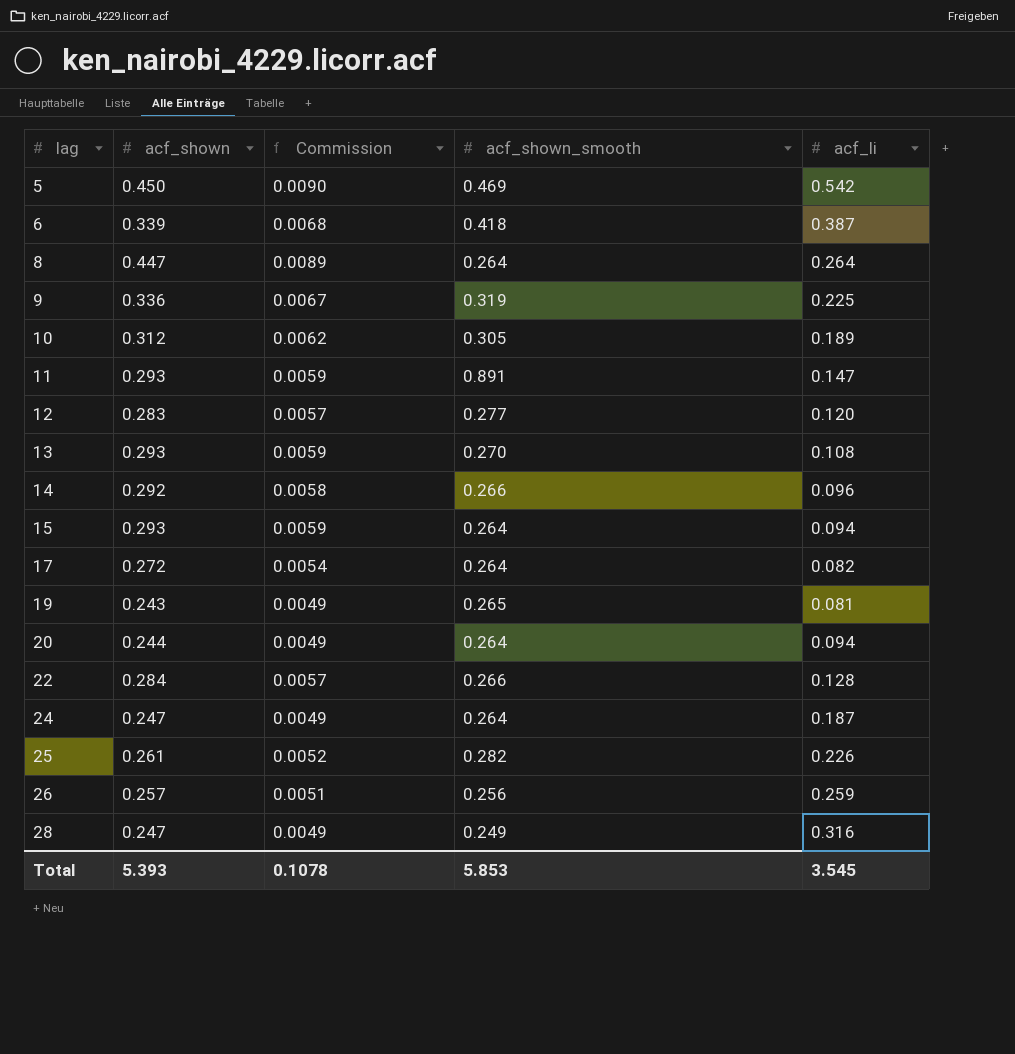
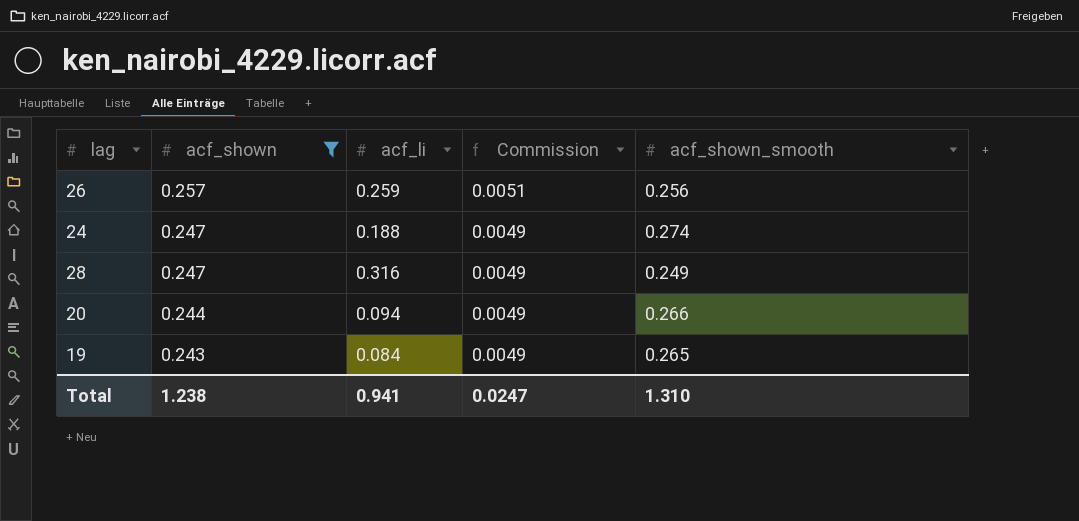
filter: none -> acf_shown <= 0.257
row order: lag ascending -> acf_shown descending
column acf_li | position: 5 -> 3
24 | acf_li: 0.187 -> 0.188
24 | acf_shown_smooth: 0.264 -> 0.274
20 | acf_shown_smooth: 0.264 -> 0.266
19 | acf_li: 0.081 -> 0.084
Total | acf_shown: 5.393 -> 1.238
Total | acf_li: 3.545 -> 0.941
Total | Commission: 0.1078 -> 0.0247
Total | acf_shown_smooth: 5.853 -> 1.310

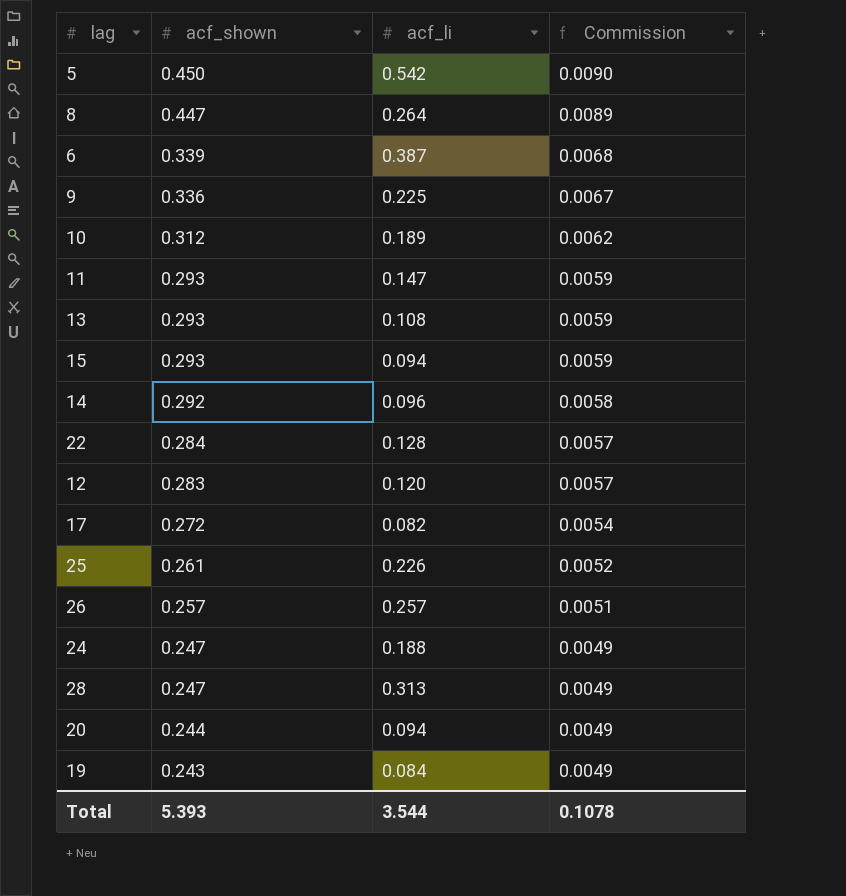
filter: acf_shown <= 0.257 -> none
column acf_shown_smooth | position: 5 -> none
26 | acf_li: 0.259 -> 0.257
28 | acf_li: 0.316 -> 0.313
Total | acf_shown: 1.238 -> 5.393
Total | acf_li: 0.941 -> 3.544
Total | Commission: 0.0247 -> 0.1078

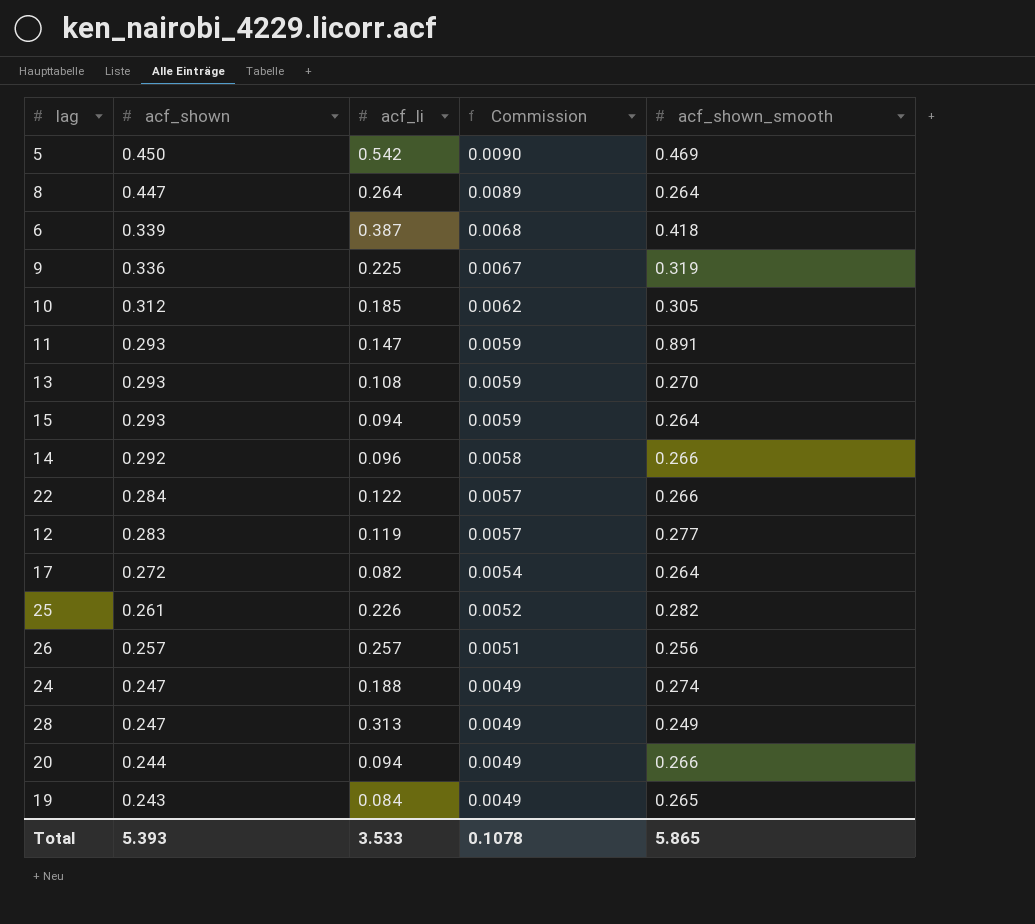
column acf_shown_smooth | position: none -> 5
10 | acf_li: 0.189 -> 0.185
22 | acf_li: 0.128 -> 0.122
12 | acf_li: 0.120 -> 0.119
Total | acf_li: 3.544 -> 3.533

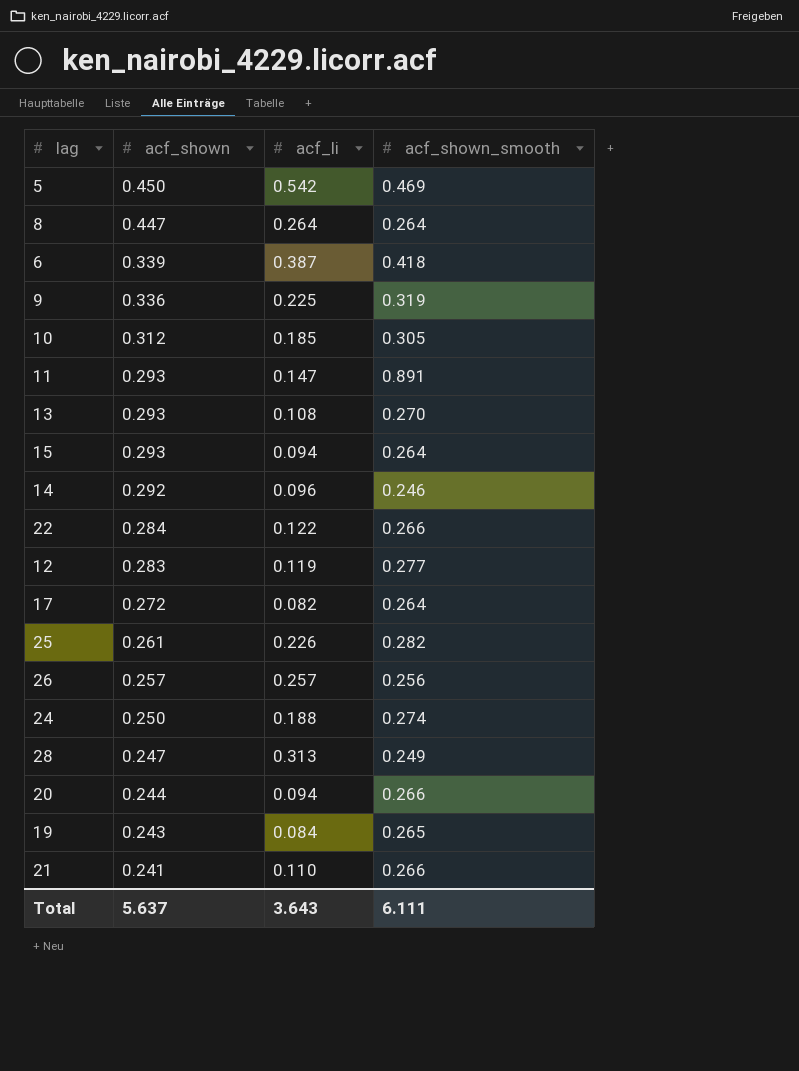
column Commission | formula: [acf_shown] * 0.02 -> none
14 | acf_shown_smooth: 0.266 -> 0.246
24 | acf_shown: 0.247 -> 0.250
row 21: none -> 0.241 | 0.110 | 0.266
Total | acf_shown: 5.393 -> 5.637
Total | acf_li: 3.533 -> 3.643
Total | acf_shown_smooth: 5.865 -> 6.111

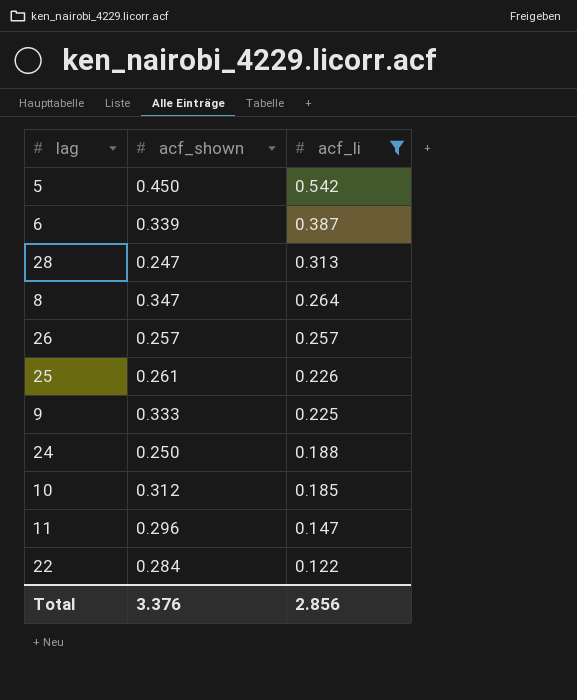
filter: none -> acf_li >= 0.122
row order: acf_shown descending -> acf_li descending
column acf_shown_smooth | position: 4 -> none
8 | acf_shown: 0.447 -> 0.347
9 | acf_shown: 0.336 -> 0.333
11 | acf_shown: 0.293 -> 0.296
Total | acf_shown: 5.637 -> 3.376
Total | acf_li: 3.643 -> 2.856

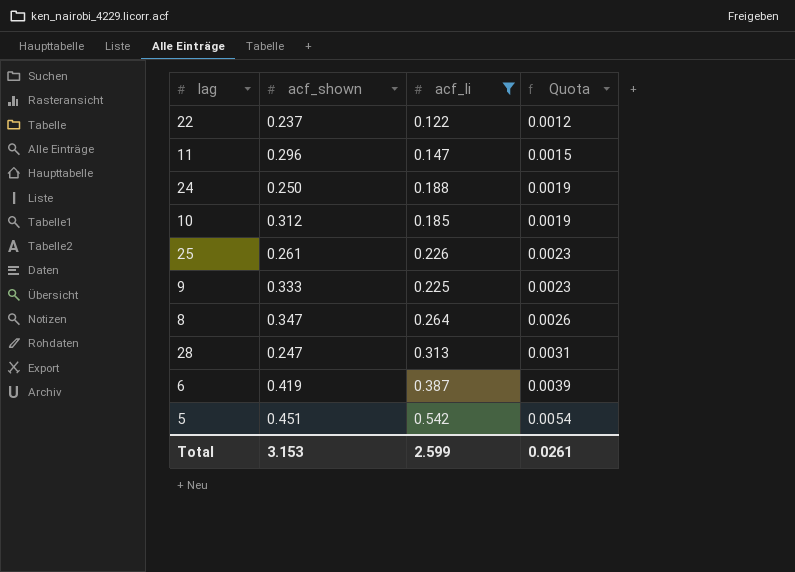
row order: acf_li descending -> Quota ascending
column Quota | formula: none -> [acf_li] * 0.01
row 26: 0.257 | 0.257 -> none
22 | acf_shown: 0.284 -> 0.237
6 | acf_shown: 0.339 -> 0.419
5 | acf_shown: 0.450 -> 0.451
Total | acf_shown: 3.376 -> 3.153
Total | acf_li: 2.856 -> 2.599

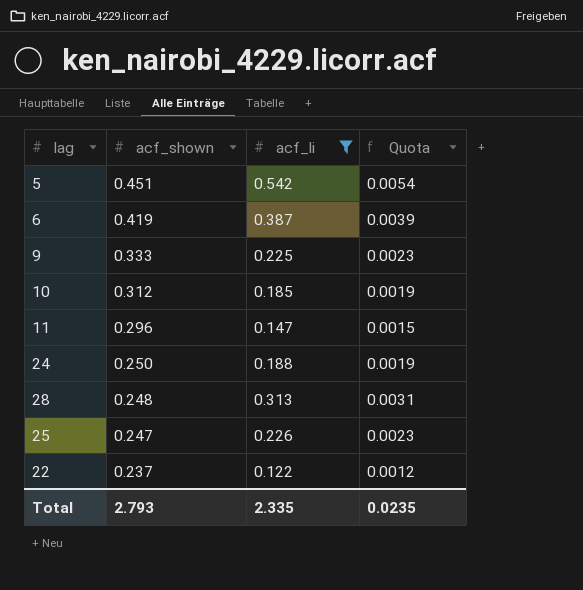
row order: Quota ascending -> acf_shown descending
row 8: 0.347 | 0.264 | 0.0026 -> none
28 | acf_shown: 0.247 -> 0.248
25 | acf_shown: 0.261 -> 0.247
Total | acf_shown: 3.153 -> 2.793
Total | acf_li: 2.599 -> 2.335
Total | Quota: 0.0261 -> 0.0235

